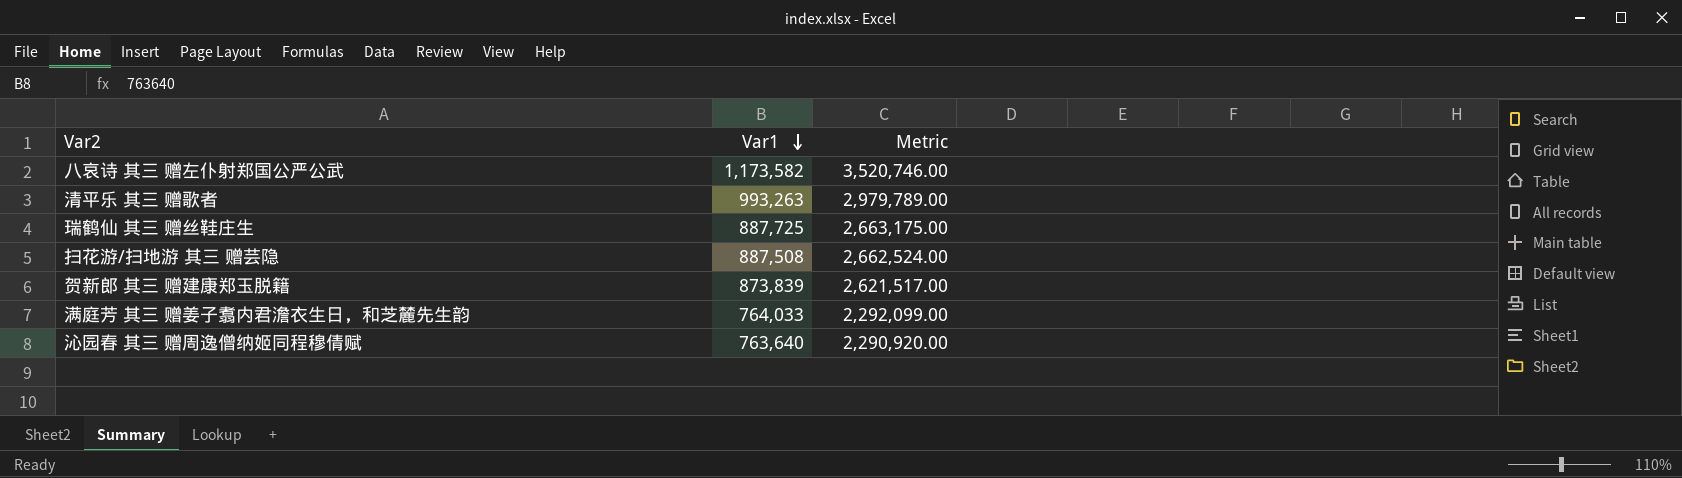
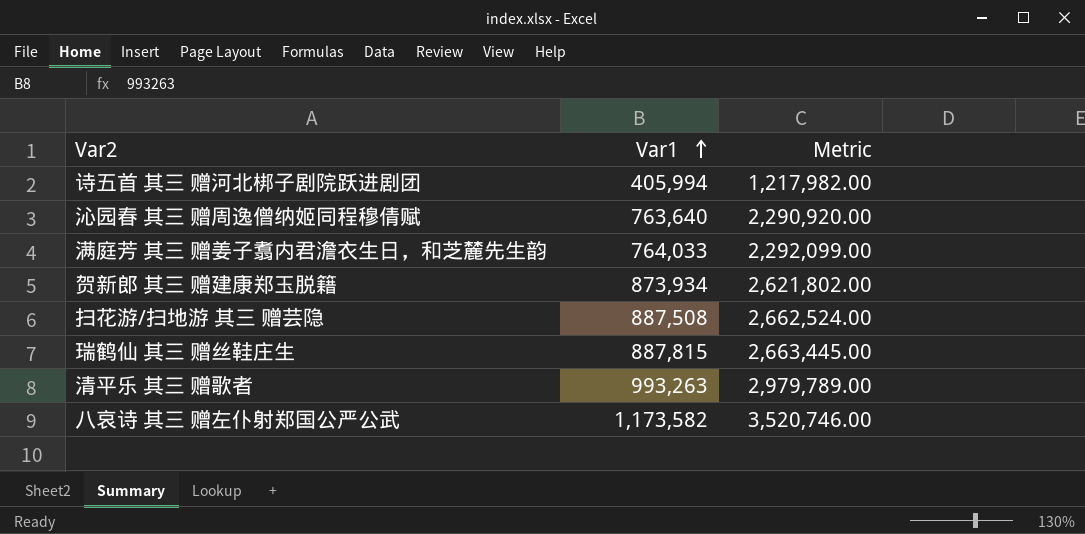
row order: Var1 descending -> Var1 ascending
row 诗五首 其三 赠河北梆子剧院跃进剧团: none -> 405,994 | 1,217,982.00
贺新郎 其三 赠建康郑玉脱籍 | Var1: 873,839 -> 873,934
贺新郎 其三 赠建康郑玉脱籍 | Metric: 2,621,517.00 -> 2,621,802.00
瑞鹤仙 其三 赠丝鞋庄生 | Var1: 887,725 -> 887,815
瑞鹤仙 其三 赠丝鞋庄生 | Metric: 2,663,175.00 -> 2,663,445.00

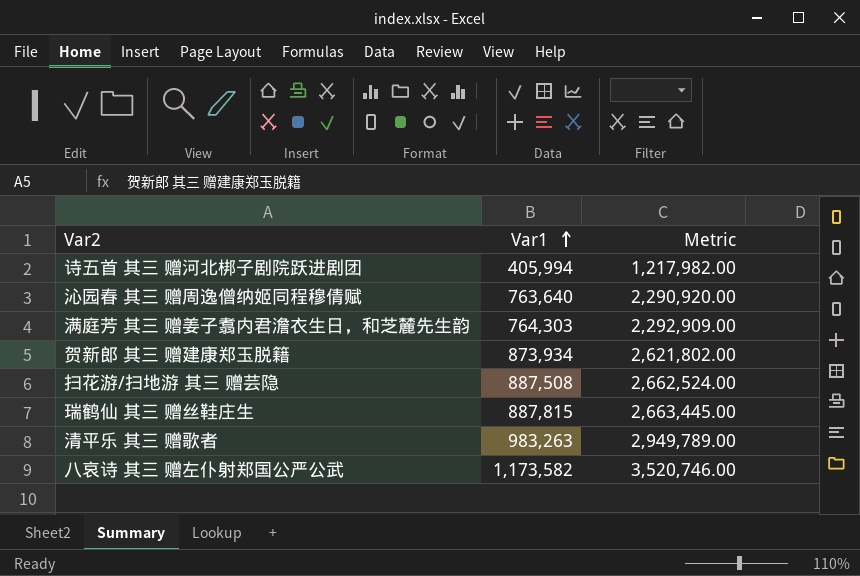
满庭芳 其三 赠姜子翥内君澹衣生日，和芝麓先生韵 | Var1: 764,033 -> 764,303
满庭芳 其三 赠姜子翥内君澹衣生日，和芝麓先生韵 | Metric: 2,292,099.00 -> 2,292,909.00
清平乐 其三 赠歌者 | Var1: 993,263 -> 983,263
清平乐 其三 赠歌者 | Metric: 2,979,789.00 -> 2,949,789.00

